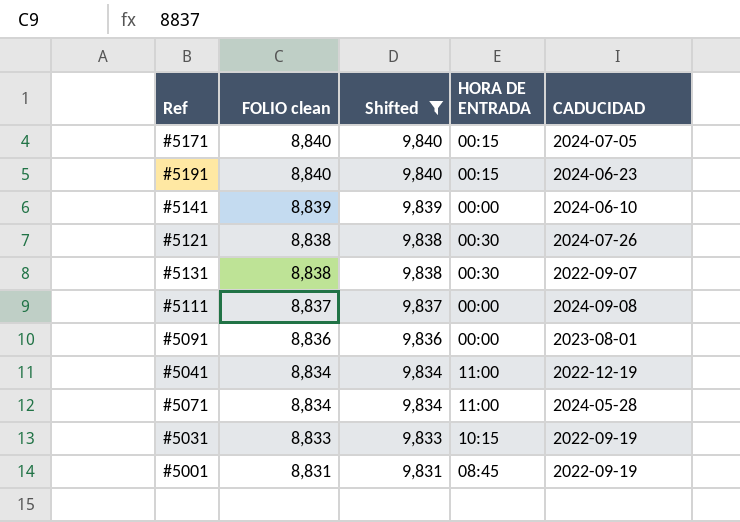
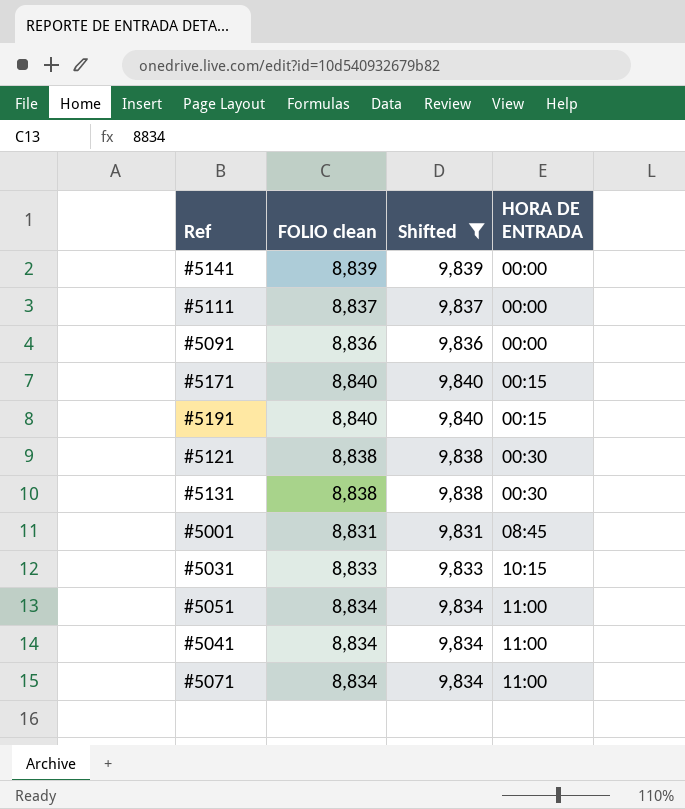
row order: FOLIO clean descending -> HORA DE ENTRADA ascending
column CADUCIDAD | position: 5 -> none
row #5051: none -> 8,834 | 9,834 | 11:00

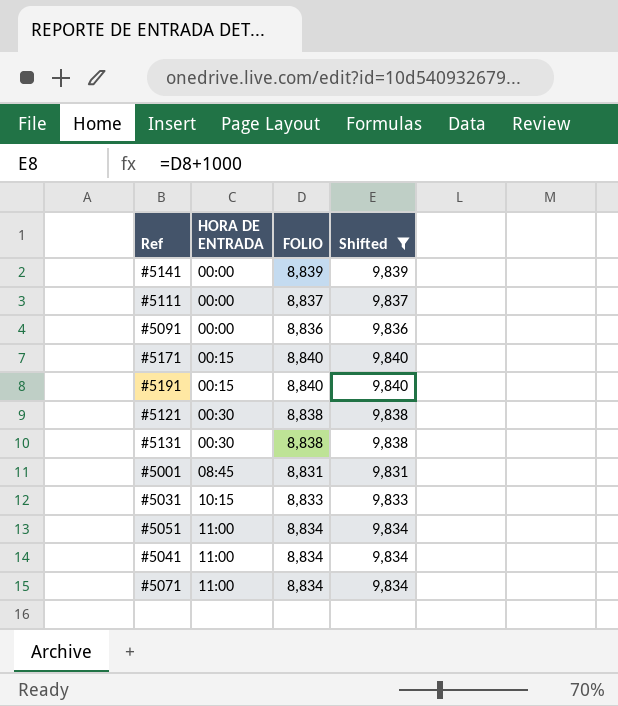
column HORA DE ENTRADA | position: 4 -> 2
column name: FOLIO clean -> FOLIO

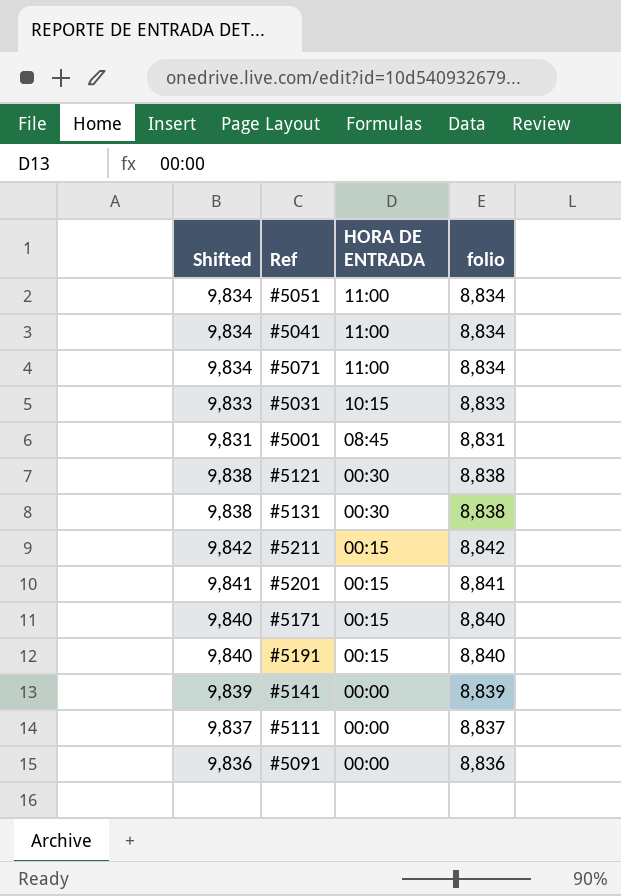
filter: Shifted <= 9,840 -> none
row order: HORA DE ENTRADA ascending -> HORA DE ENTRADA descending
column Shifted | position: 4 -> 1
column name: FOLIO -> folio

